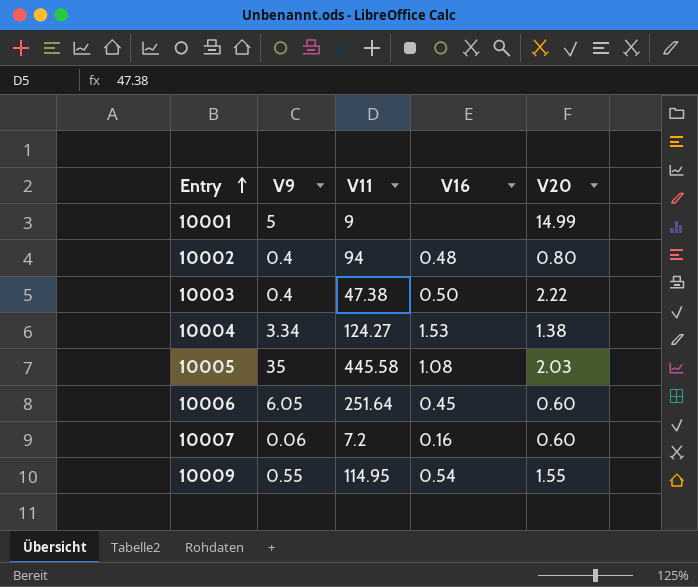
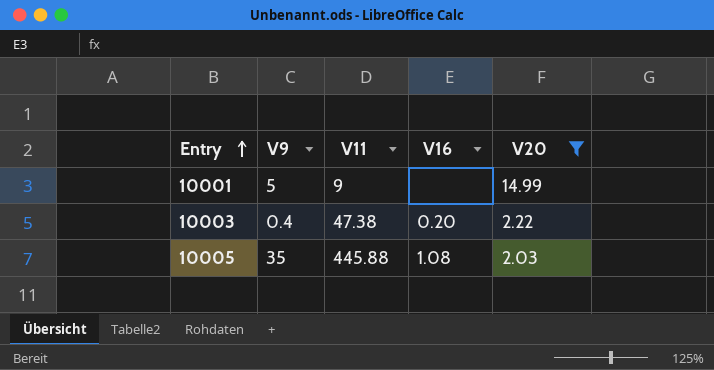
filter: none -> V20 >= 2.03
10003 | V16: 0.50 -> 0.20
10005 | V11: 445.58 -> 445.88

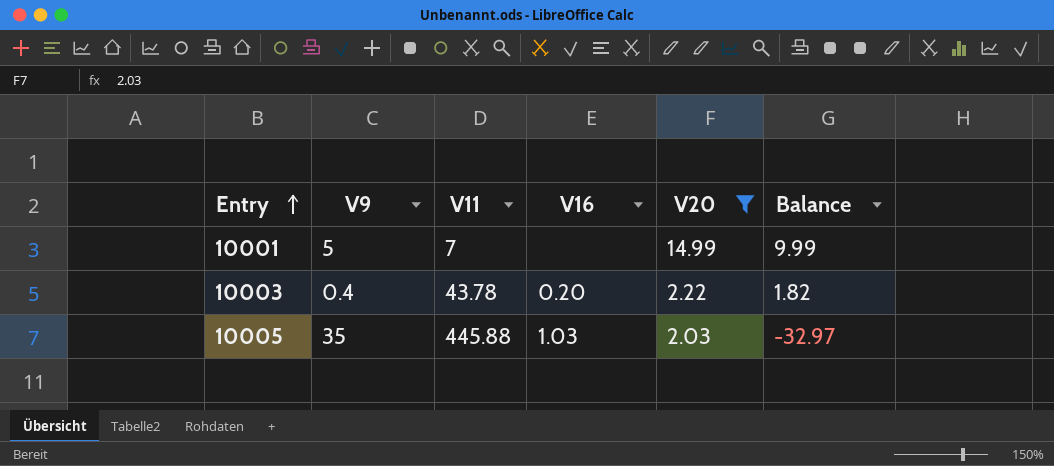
column Balance | formula: none -> [V20] - [V9]
10001 | V11: 9 -> 7
10003 | V11: 47.38 -> 43.78
10005 | V16: 1.08 -> 1.03

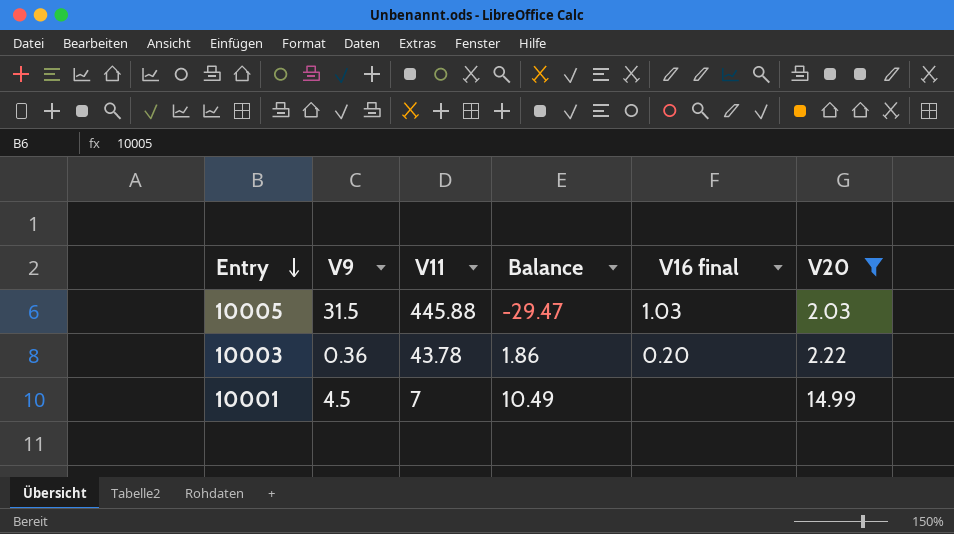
row order: Entry ascending -> Entry descending
column Balance | position: 6 -> 4
column name: V16 -> V16 final
10005 | V9: 35 -> 31.5
10005 | Balance: -32.97 -> -29.47
10003 | V9: 0.4 -> 0.36
10003 | Balance: 1.82 -> 1.86
10001 | V9: 5 -> 4.5
10001 | Balance: 9.99 -> 10.49

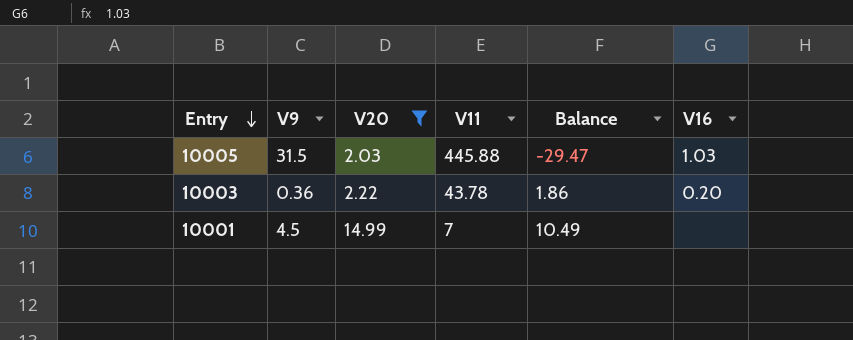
column V20 | position: 6 -> 3
column name: V16 final -> V16

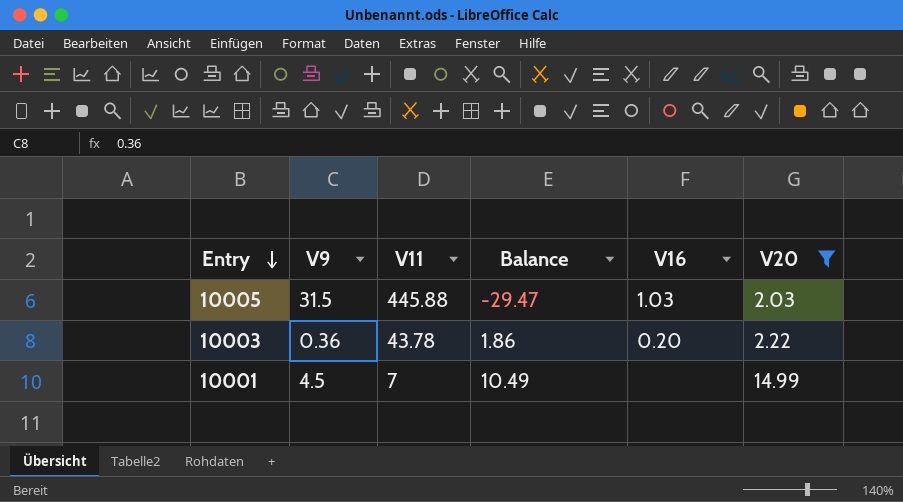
column V20 | position: 3 -> 6

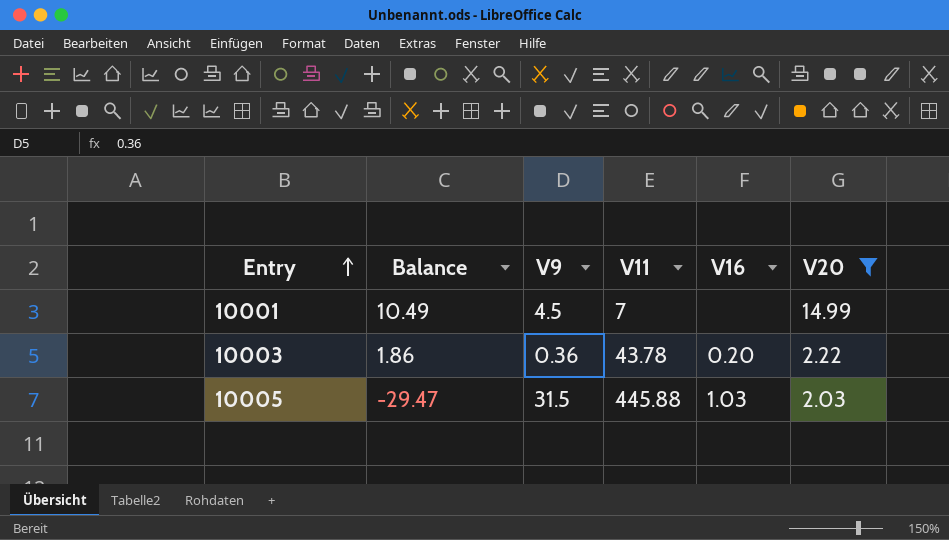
row order: Entry descending -> Entry ascending
column Balance | position: 4 -> 2

